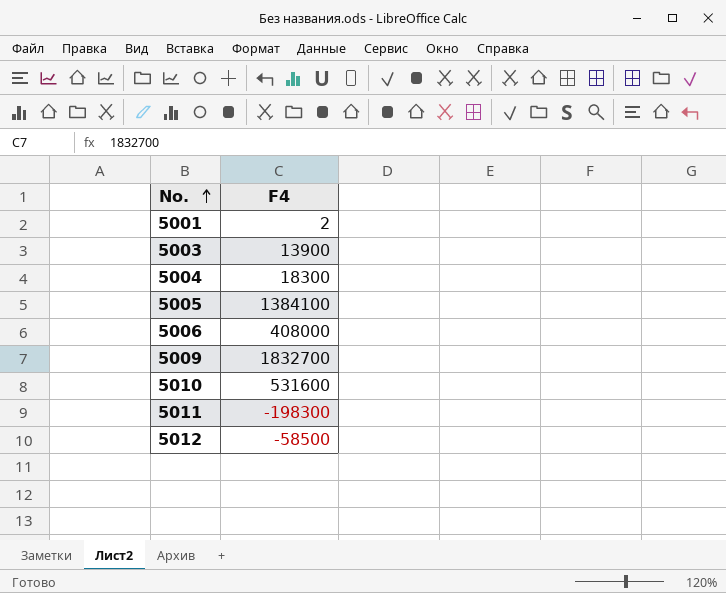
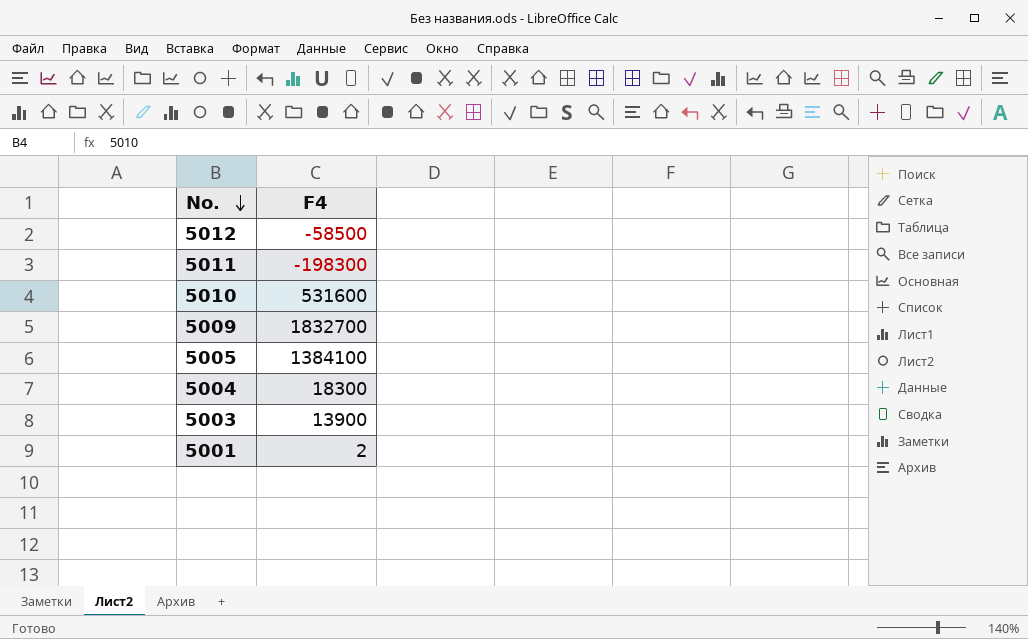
row order: No. ascending -> No. descending
row 5006: 408000 -> none

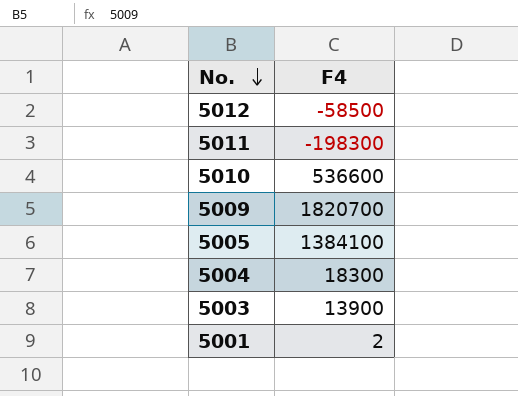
5010 | F4: 531600 -> 536600
5009 | F4: 1832700 -> 1820700

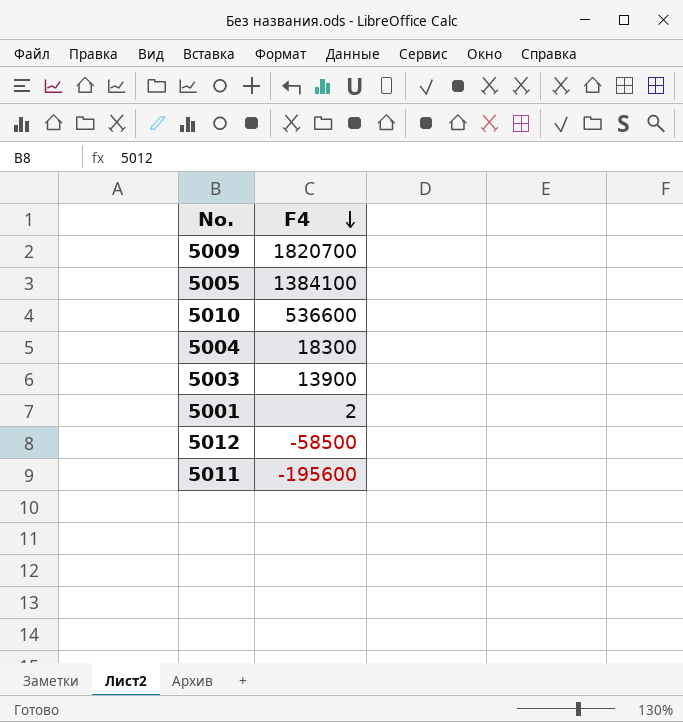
row order: No. descending -> F4 descending
5011 | F4: -198300 -> -195600

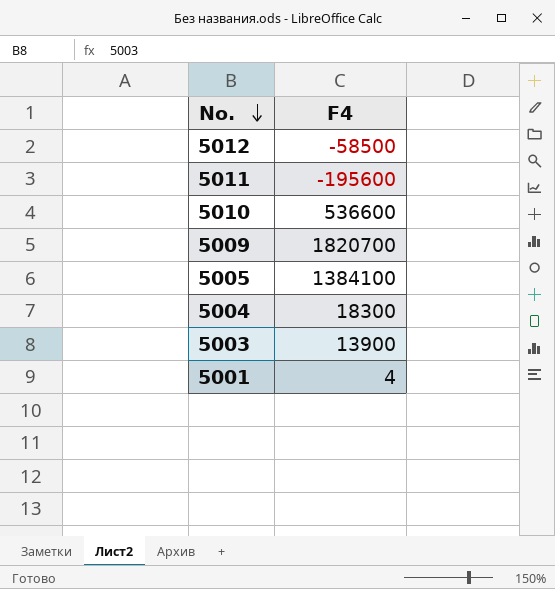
row order: F4 descending -> No. descending
5001 | F4: 2 -> 4

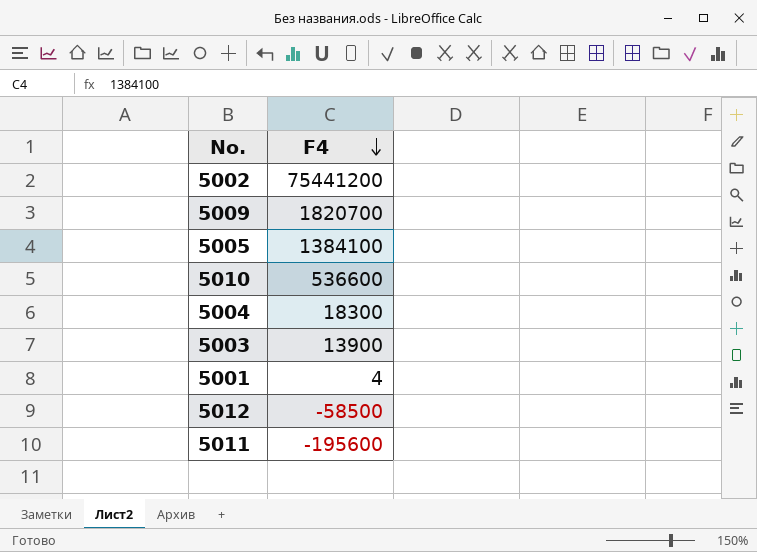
row order: No. descending -> F4 descending
row 5002: none -> 75441200

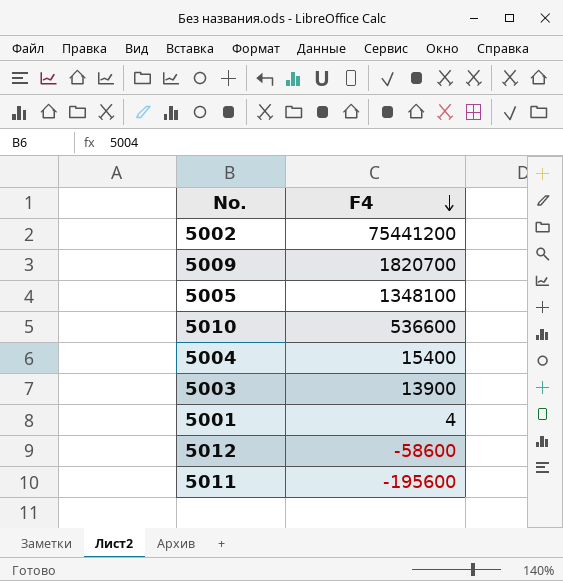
5005 | F4: 1384100 -> 1348100
5004 | F4: 18300 -> 15400
5012 | F4: -58500 -> -58600

